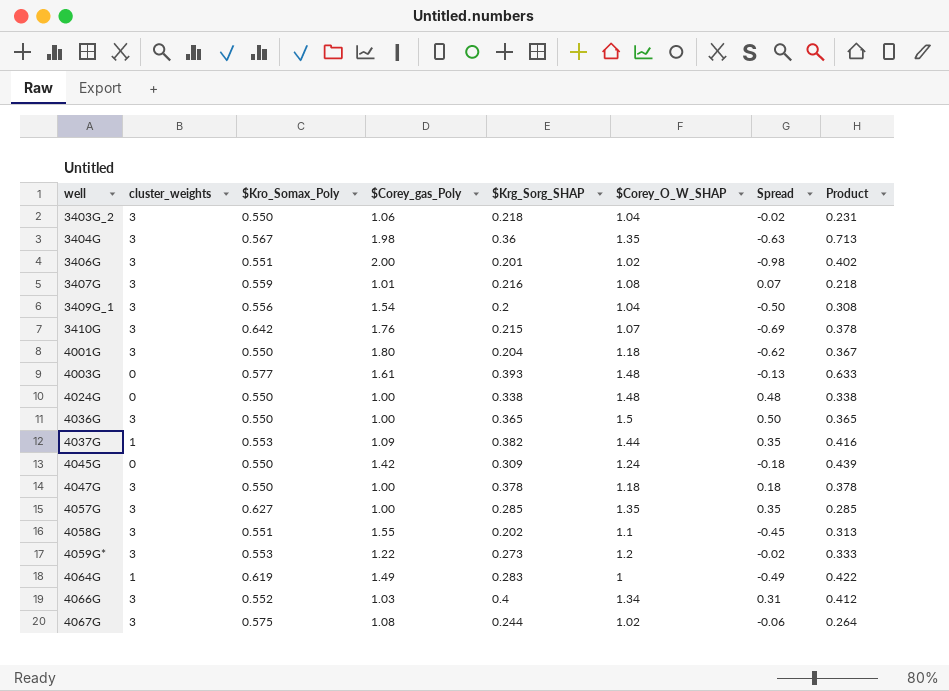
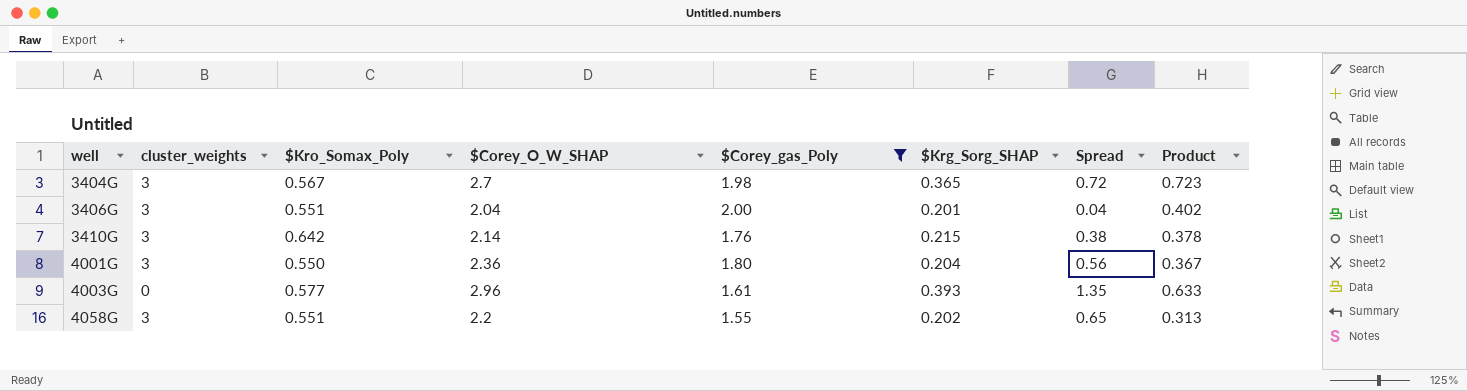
filter: none -> $Corey_gas_Poly >= 1.55
column $Corey_O_W_SHAP | position: 6 -> 4
3404G | $Corey_O_W_SHAP: 1.35 -> 2.7
3404G | $Krg_Sorg_SHAP: 0.36 -> 0.365
3404G | Spread: -0.63 -> 0.72
3404G | Product: 0.713 -> 0.723
3406G | $Corey_O_W_SHAP: 1.02 -> 2.04
3406G | Spread: -0.98 -> 0.04
3410G | $Corey_O_W_SHAP: 1.07 -> 2.14
3410G | Spread: -0.69 -> 0.38
4001G | $Corey_O_W_SHAP: 1.18 -> 2.36
4001G | Spread: -0.62 -> 0.56
4003G | $Corey_O_W_SHAP: 1.48 -> 2.96
4003G | Spread: -0.13 -> 1.35
4058G | $Corey_O_W_SHAP: 1.1 -> 2.2
4058G | Spread: -0.45 -> 0.65

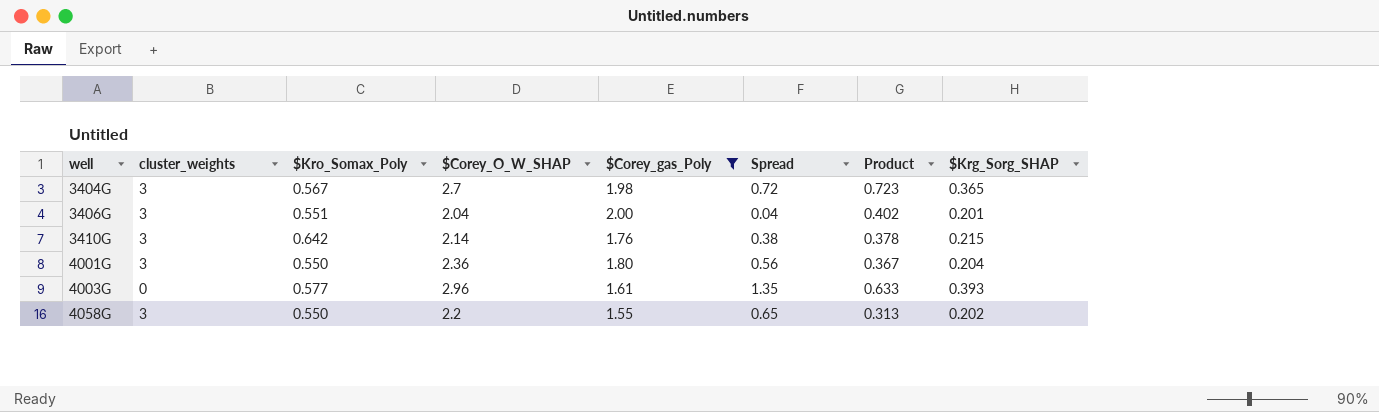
column $Krg_Sorg_SHAP | position: 6 -> 8
4058G | $Kro_Somax_Poly: 0.551 -> 0.550

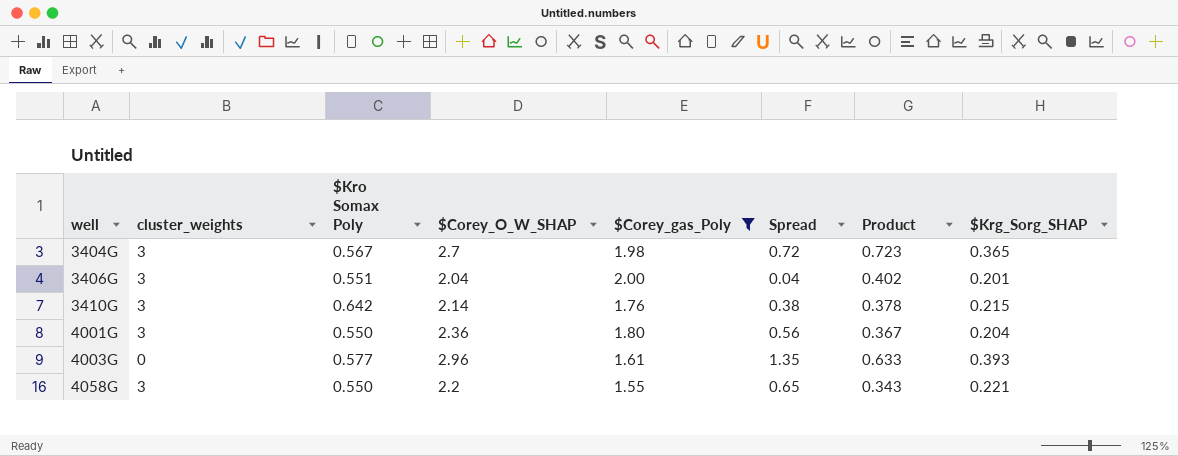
column name: $Kro_Somax_Poly -> $Kro Somax Poly
4058G | Product: 0.313 -> 0.343
4058G | $Krg_Sorg_SHAP: 0.202 -> 0.221

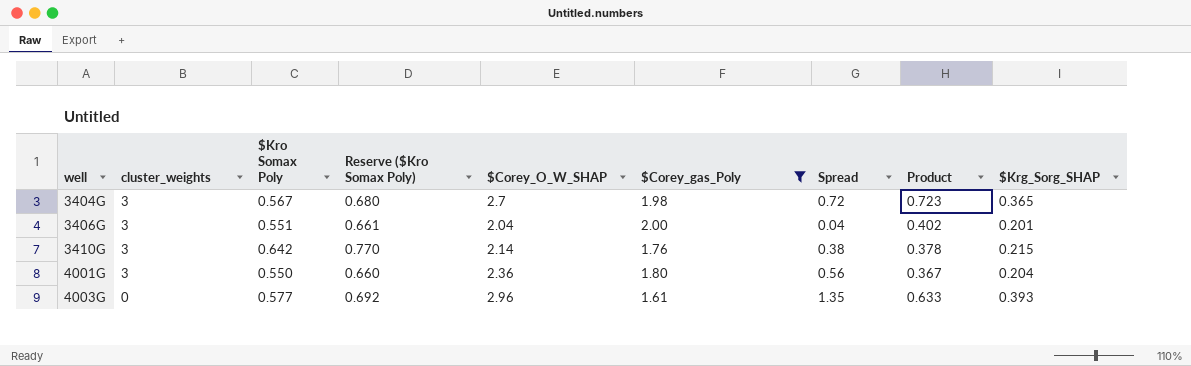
column Reserve ($Kro Somax Poly) | formula: none -> [$Kro Somax Poly] * 1.2
row 4058G: 3 | 0.550 | 2.2 | 1.55 | 0.65 | 0.343 | 0.221 -> none

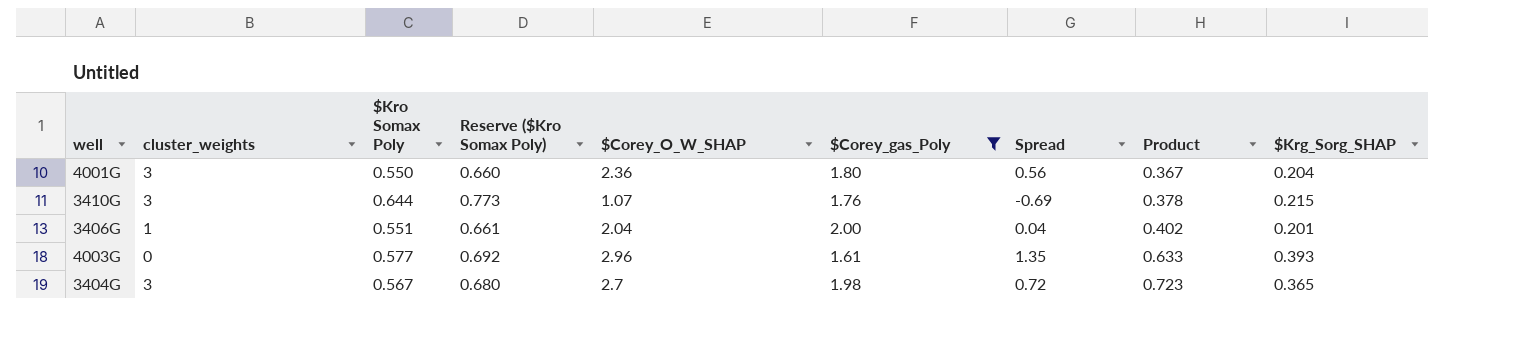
row order: well ascending -> Product ascending
3410G | $Kro Somax Poly: 0.642 -> 0.644
3410G | Reserve ($Kro Somax Poly): 0.770 -> 0.773
3410G | $Corey_O_W_SHAP: 2.14 -> 1.07
3410G | Spread: 0.38 -> -0.69
3406G | cluster_weights: 3 -> 1

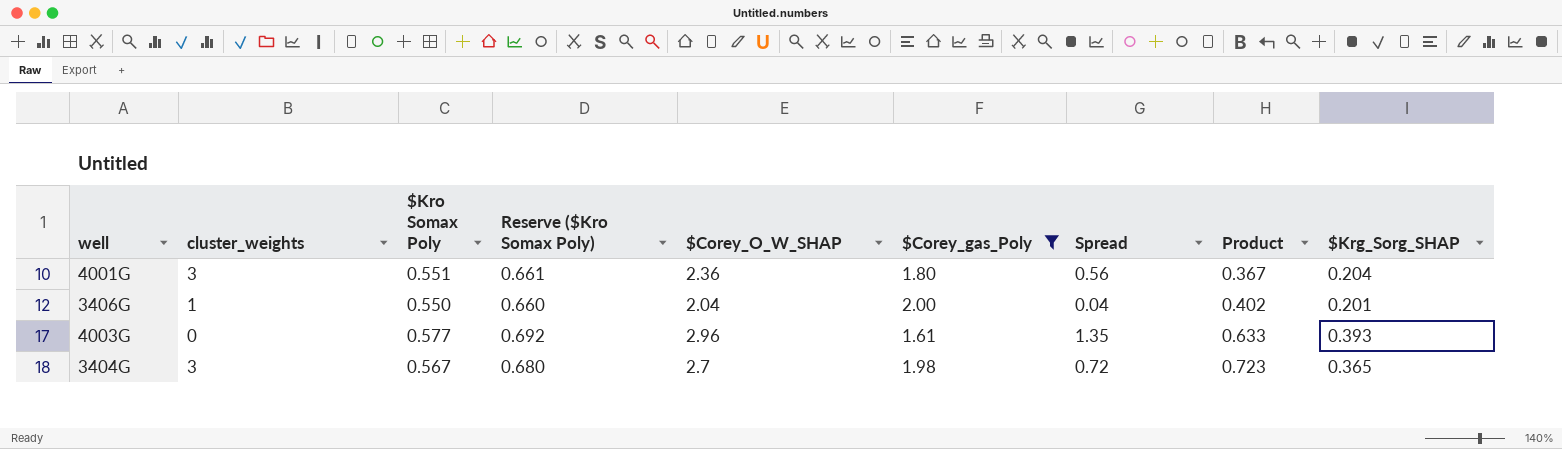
row 3410G: 3 | 0.644 | 0.773 | 1.07 | 1.76 | -0.69 | 0.378 | 0.215 -> none
4001G | $Kro Somax Poly: 0.550 -> 0.551
4001G | Reserve ($Kro Somax Poly): 0.660 -> 0.661
3406G | $Kro Somax Poly: 0.551 -> 0.550
3406G | Reserve ($Kro Somax Poly): 0.661 -> 0.660

